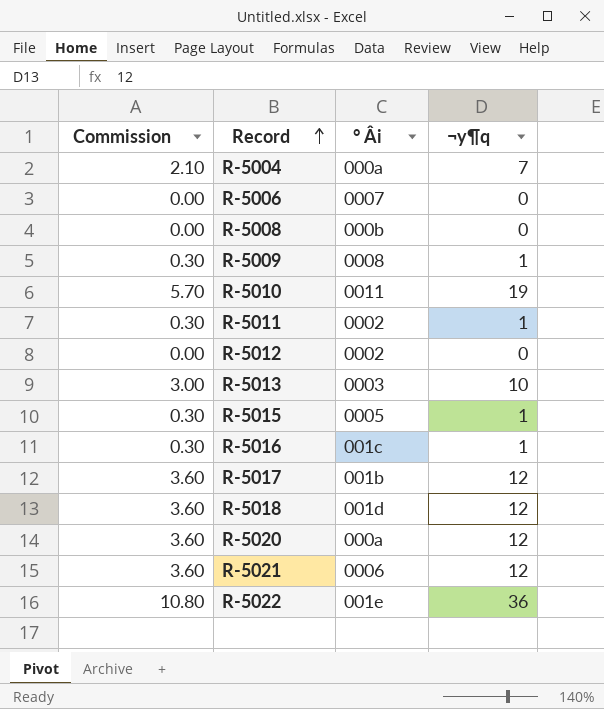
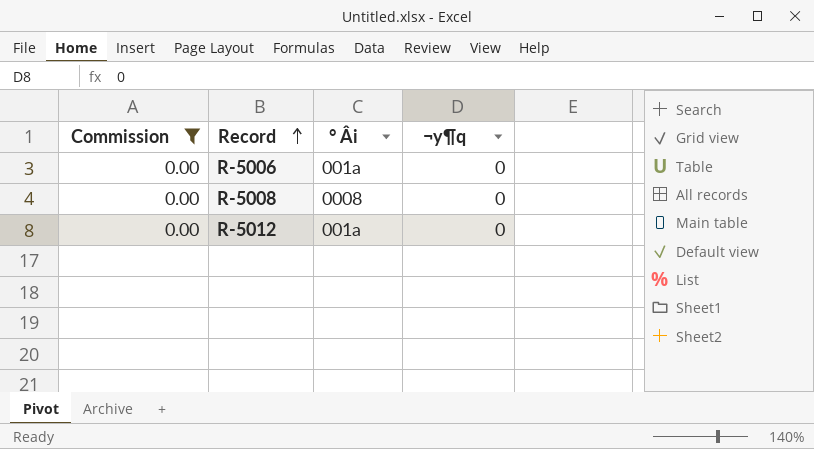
filter: none -> Commission = 0.00
R-5006 | ° Âi: 0007 -> 001a
R-5008 | ° Âi: 000b -> 0008
R-5012 | ° Âi: 0002 -> 001a

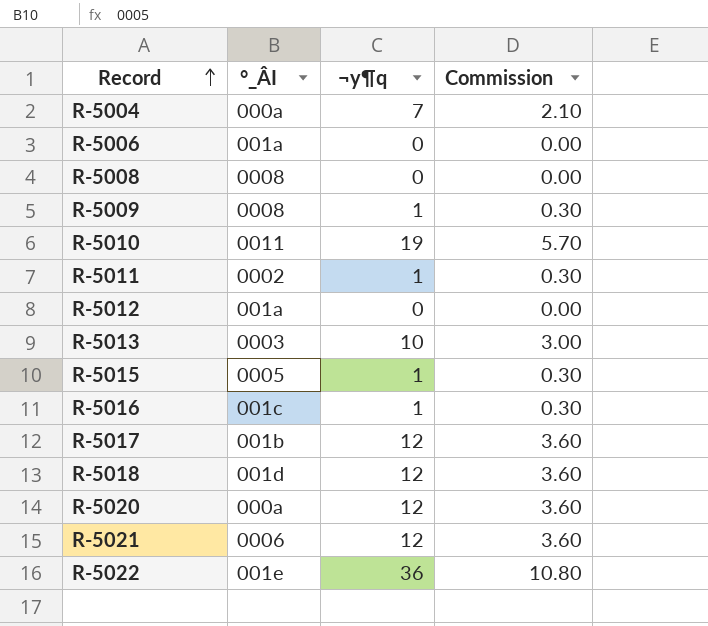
filter: Commission = 0.00 -> none
column name: ° Âi -> °_ÂI
column Commission | position: 1 -> 4

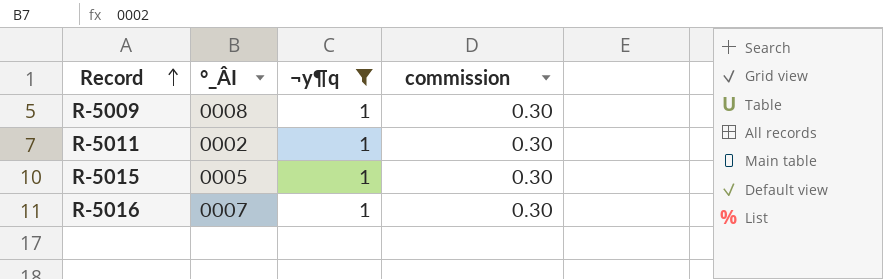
filter: none -> ¬y¶q = 1
column name: Commission -> commission
R-5016 | °_ÂI: 001c -> 0007

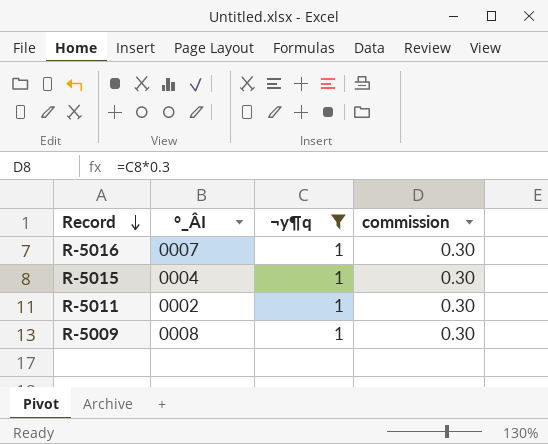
row order: Record ascending -> Record descending
R-5015 | °_ÂI: 0005 -> 0004

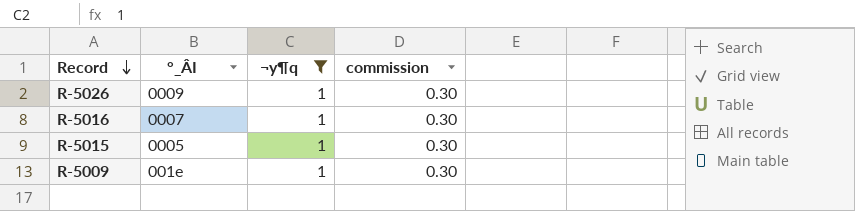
row R-5011: 0002 | 1 | 0.30 -> none
row R-5026: none -> 0009 | 1 | 0.30
R-5015 | °_ÂI: 0004 -> 0005
R-5009 | °_ÂI: 0008 -> 001e

